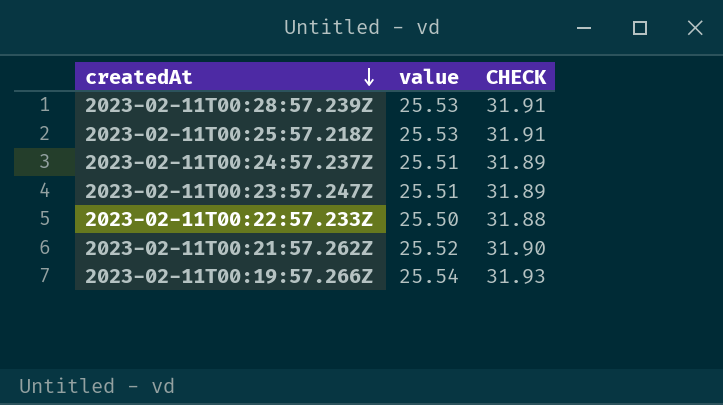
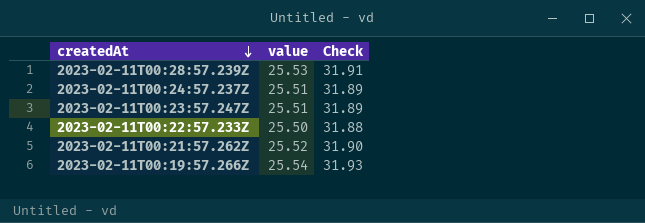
column name: CHECK -> Check
row 2023-02-11T00:25:57.218Z: 25.53 | 31.91 -> none

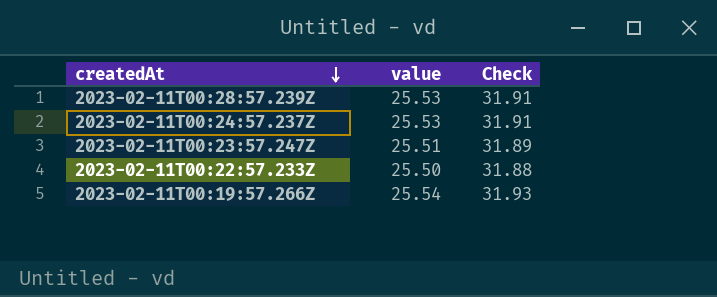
row 2023-02-11T00:21:57.262Z: 25.52 | 31.90 -> none
2023-02-11T00:24:57.237Z | value: 25.51 -> 25.53
2023-02-11T00:24:57.237Z | Check: 31.89 -> 31.91

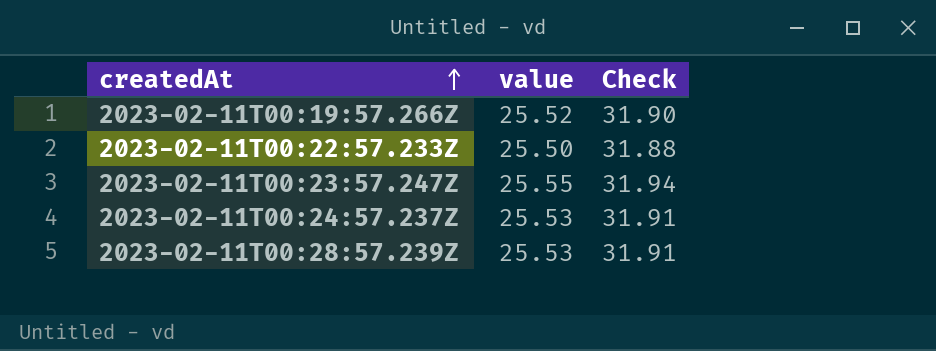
row order: createdAt descending -> createdAt ascending
2023-02-11T00:19:57.266Z | value: 25.54 -> 25.52
2023-02-11T00:19:57.266Z | Check: 31.93 -> 31.90
2023-02-11T00:23:57.247Z | value: 25.51 -> 25.55
2023-02-11T00:23:57.247Z | Check: 31.89 -> 31.94

